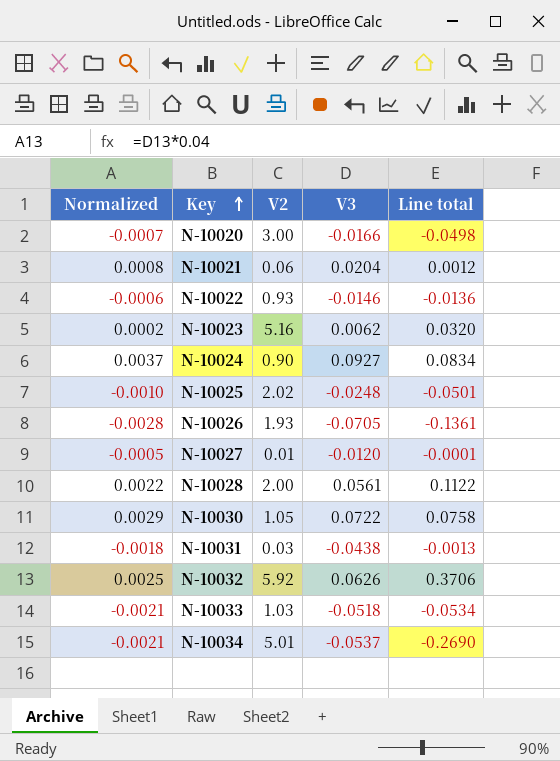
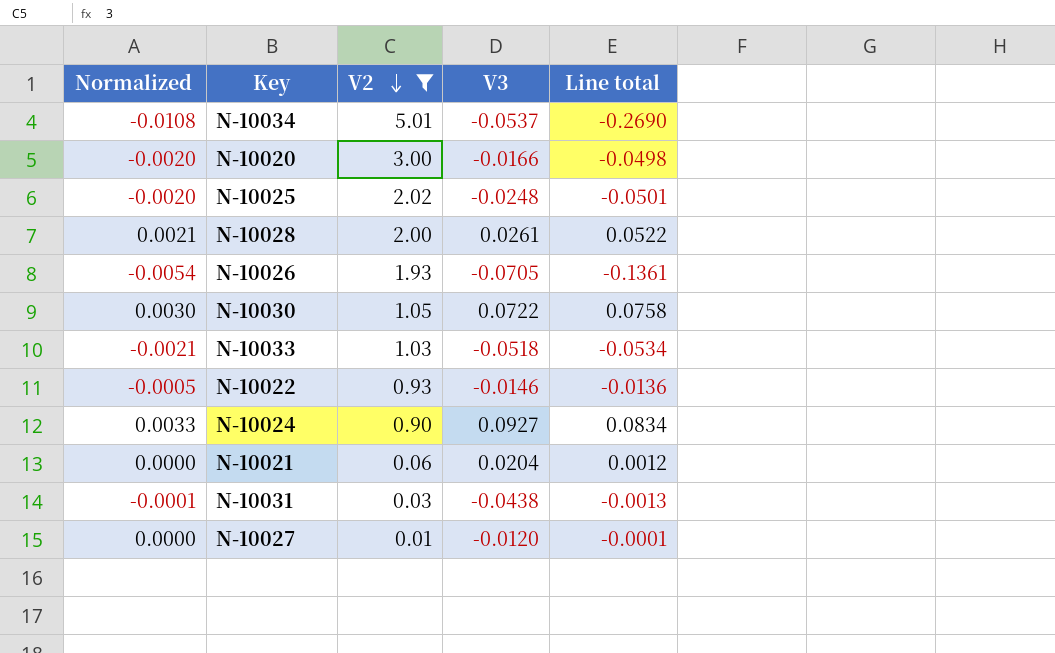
filter: none -> V2 <= 5.01
row order: Key ascending -> V2 descending
column Normalized | formula: [V3] * 0.04 -> [Line total] * 0.04
N-10028 | V3: 0.0561 -> 0.0261
N-10028 | Line total: 0.1122 -> 0.0522

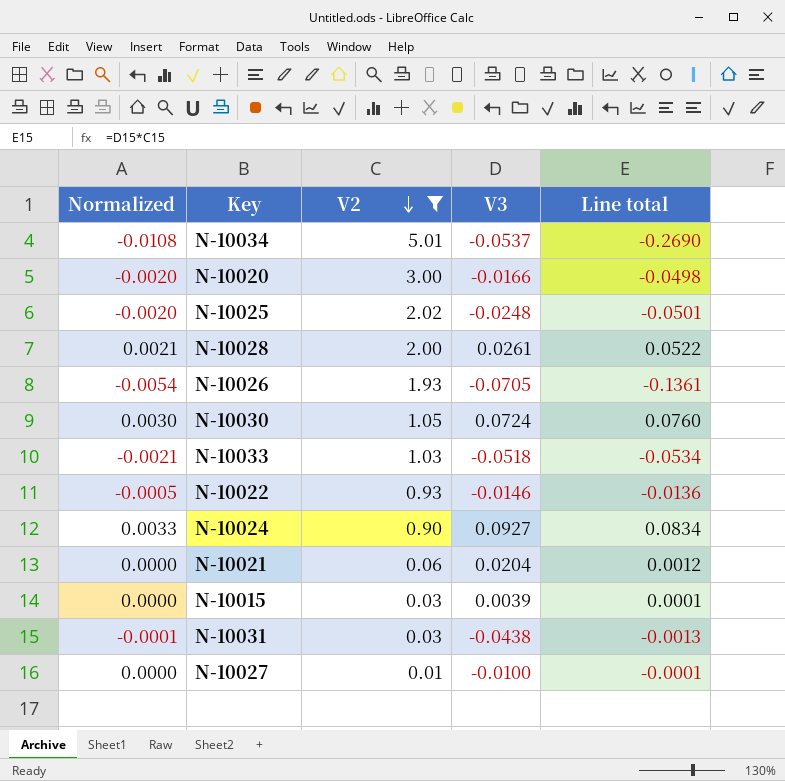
N-10030 | V3: 0.0722 -> 0.0724
N-10030 | Line total: 0.0758 -> 0.0760
row N-10015: none -> 0.0000 | 0.03 | 0.0039 | 0.0001
N-10027 | V3: -0.0120 -> -0.0100

